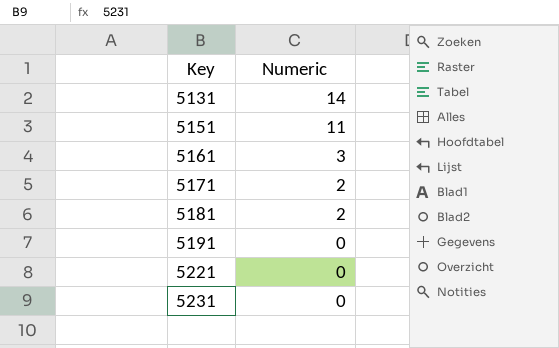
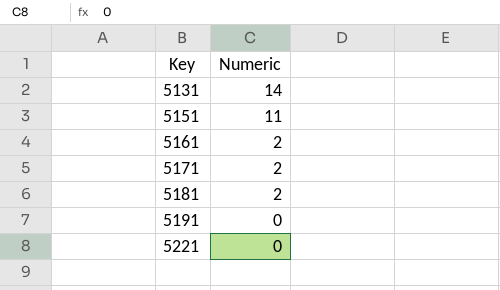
row 5231: 0 -> none
5161 | Numeric: 3 -> 2

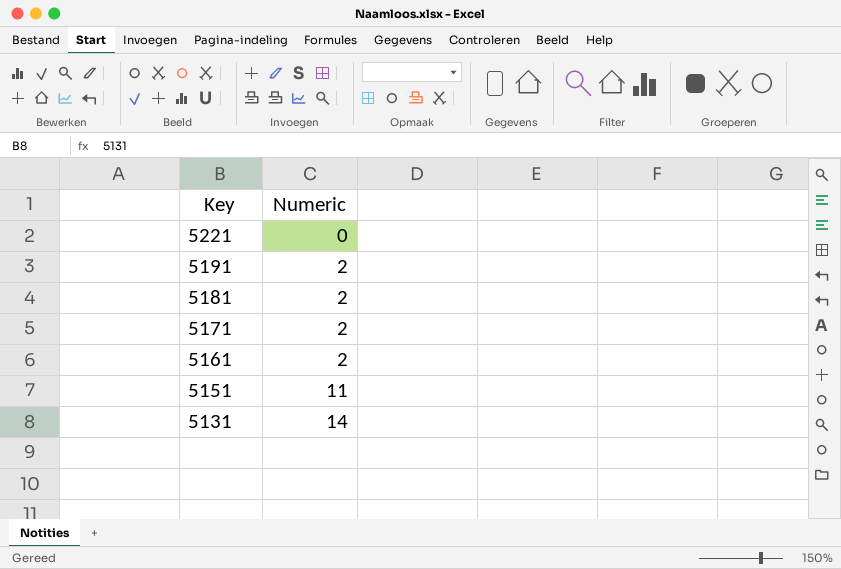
row order: Key ascending -> Key descending
5191 | Numeric: 0 -> 2

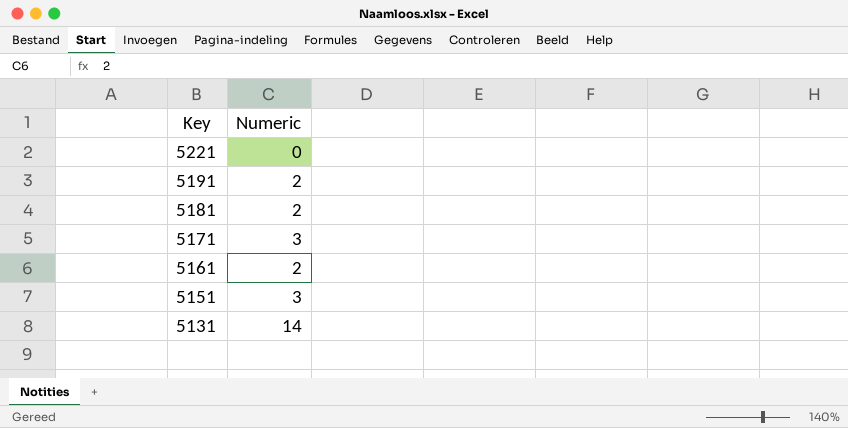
5171 | Numeric: 2 -> 3
5151 | Numeric: 11 -> 3

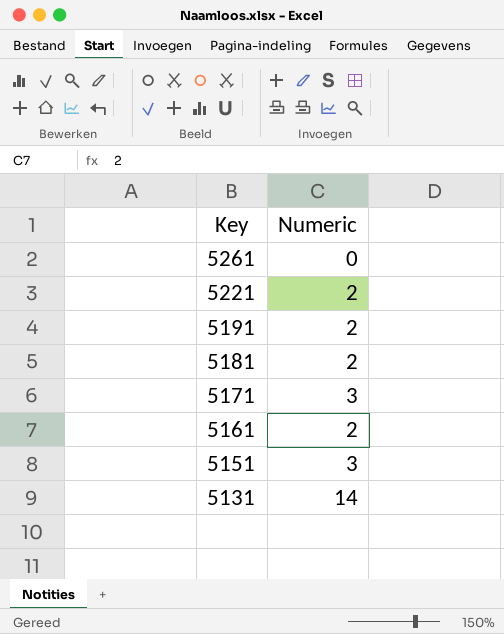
row 5261: none -> 0
5221 | Numeric: 0 -> 2

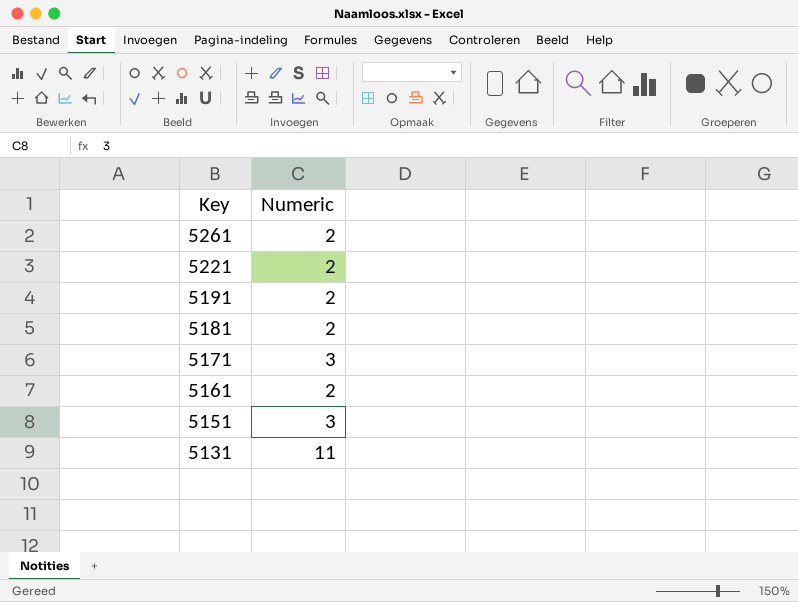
5261 | Numeric: 0 -> 2
5131 | Numeric: 14 -> 11

